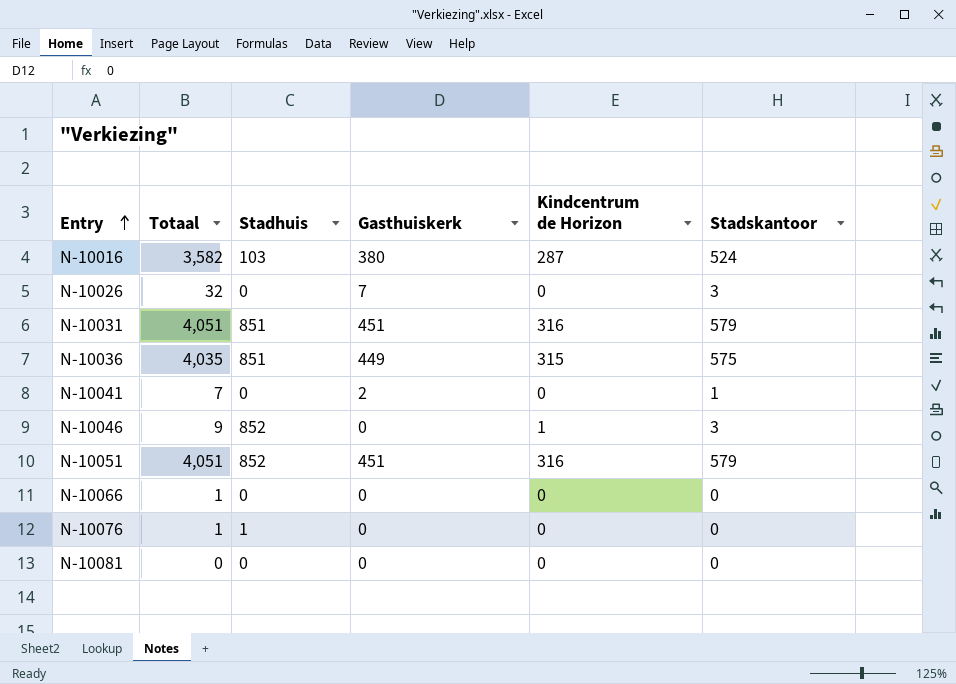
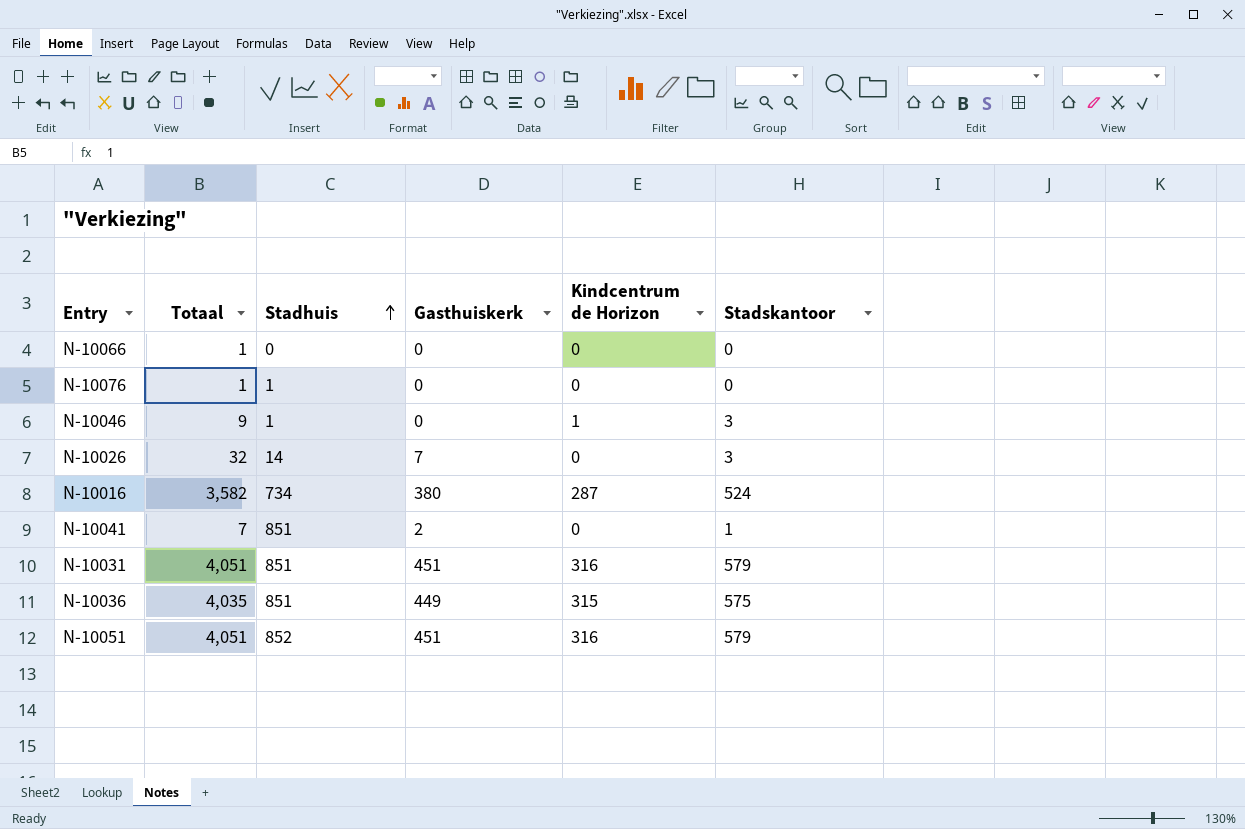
row order: Entry ascending -> Stadhuis ascending
row N-10081: 0 | 0 | 0 | 0 | 0 -> none
N-10046 | Stadhuis: 852 -> 1
N-10026 | Stadhuis: 0 -> 14
N-10016 | Stadhuis: 103 -> 734
N-10041 | Stadhuis: 0 -> 851

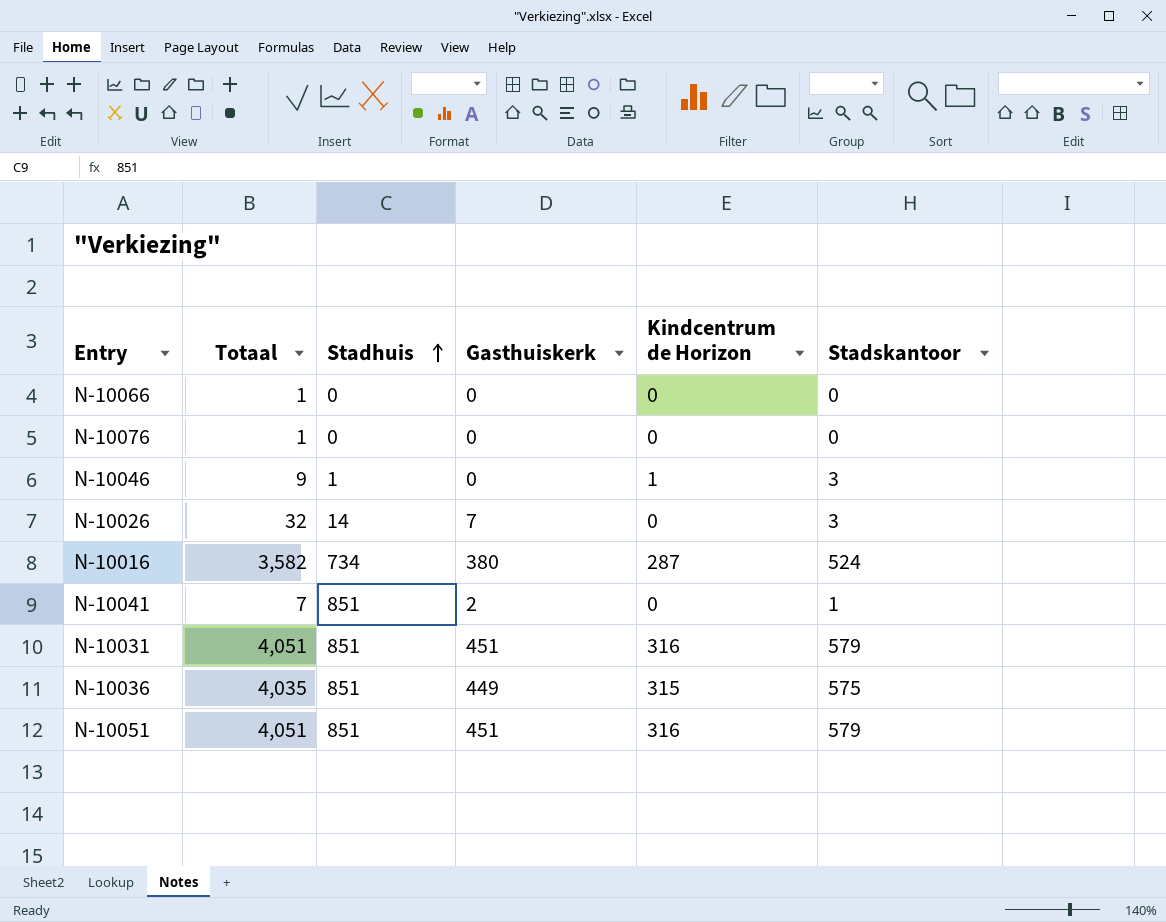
N-10076 | Stadhuis: 1 -> 0
N-10051 | Stadhuis: 852 -> 851

